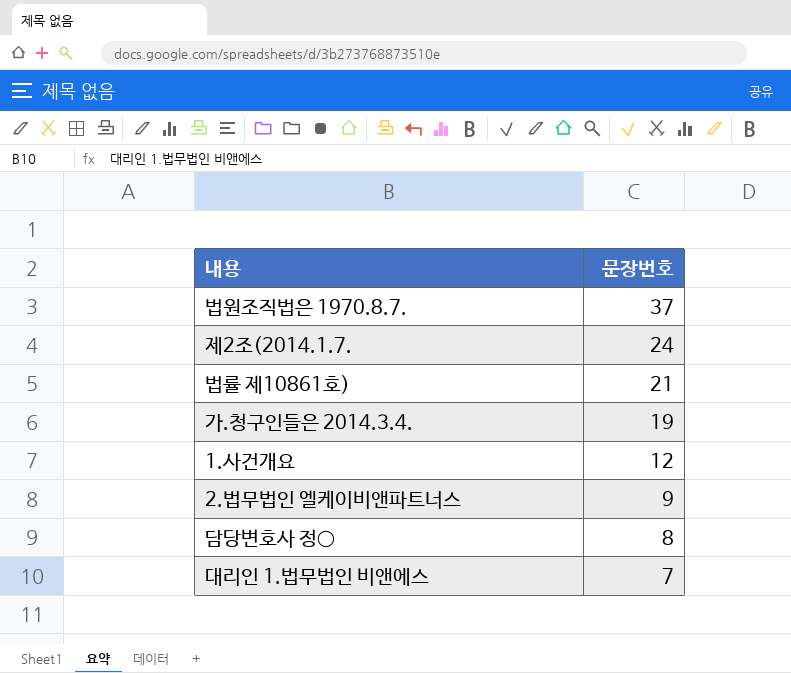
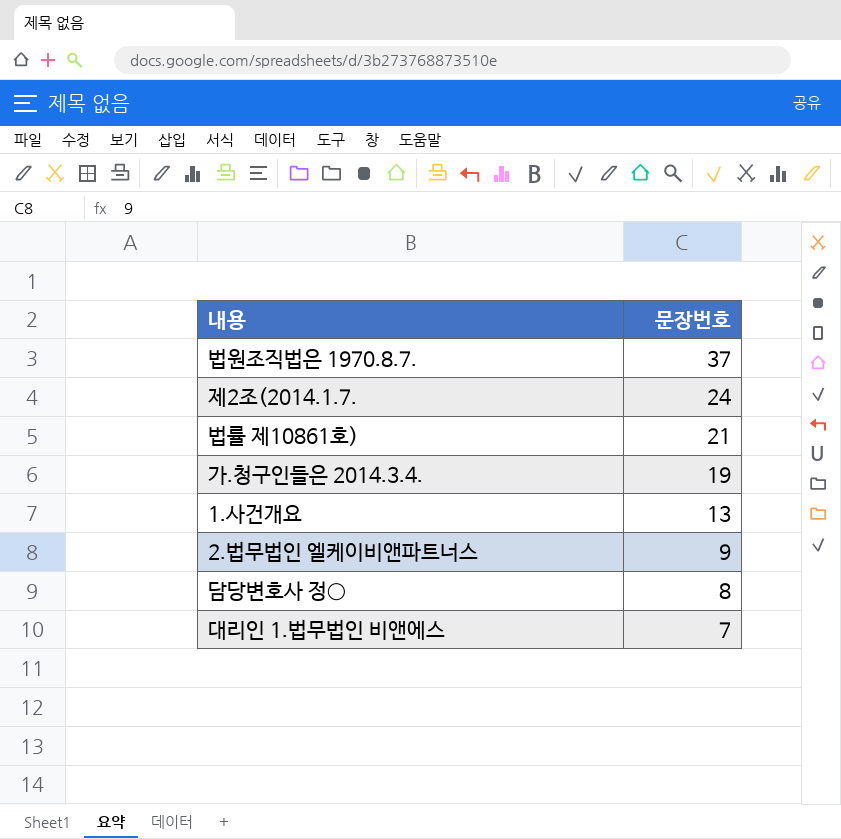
1.사건개요 | 문장번호: 12 -> 13

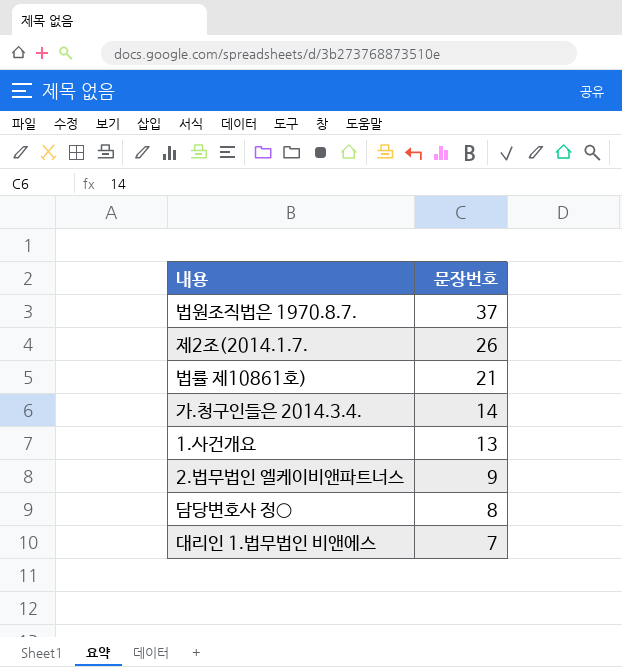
제2조(2014.1.7. | 문장번호: 24 -> 26
가.청구인들은 2014.3.4. | 문장번호: 19 -> 14

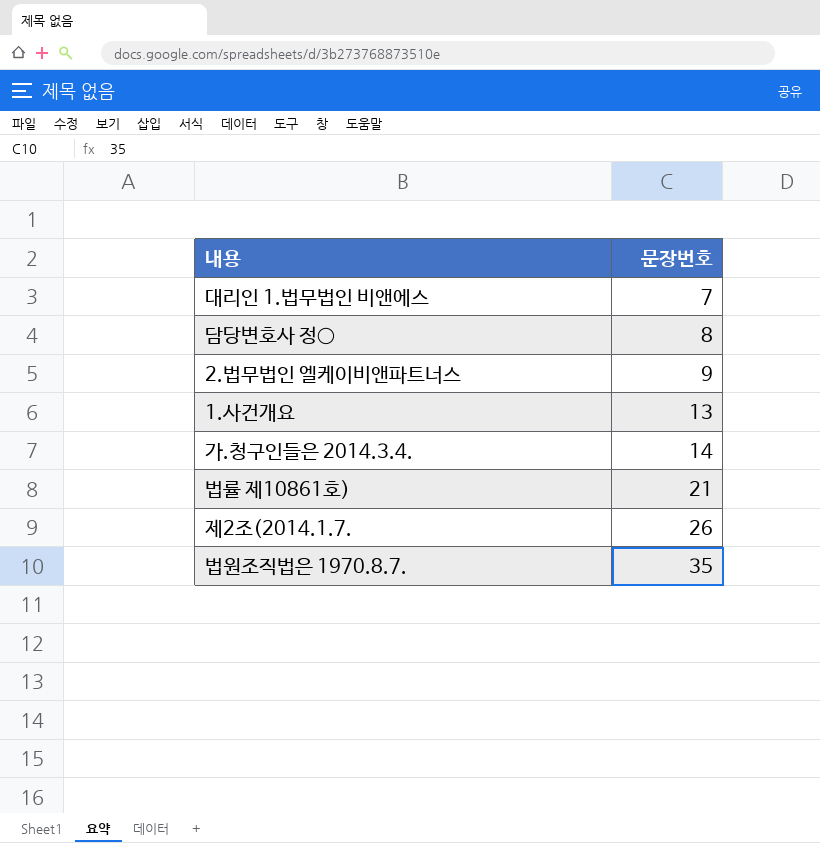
row order: 문장번호 descending -> 문장번호 ascending
법원조직법은 1970.8.7. | 문장번호: 37 -> 35

